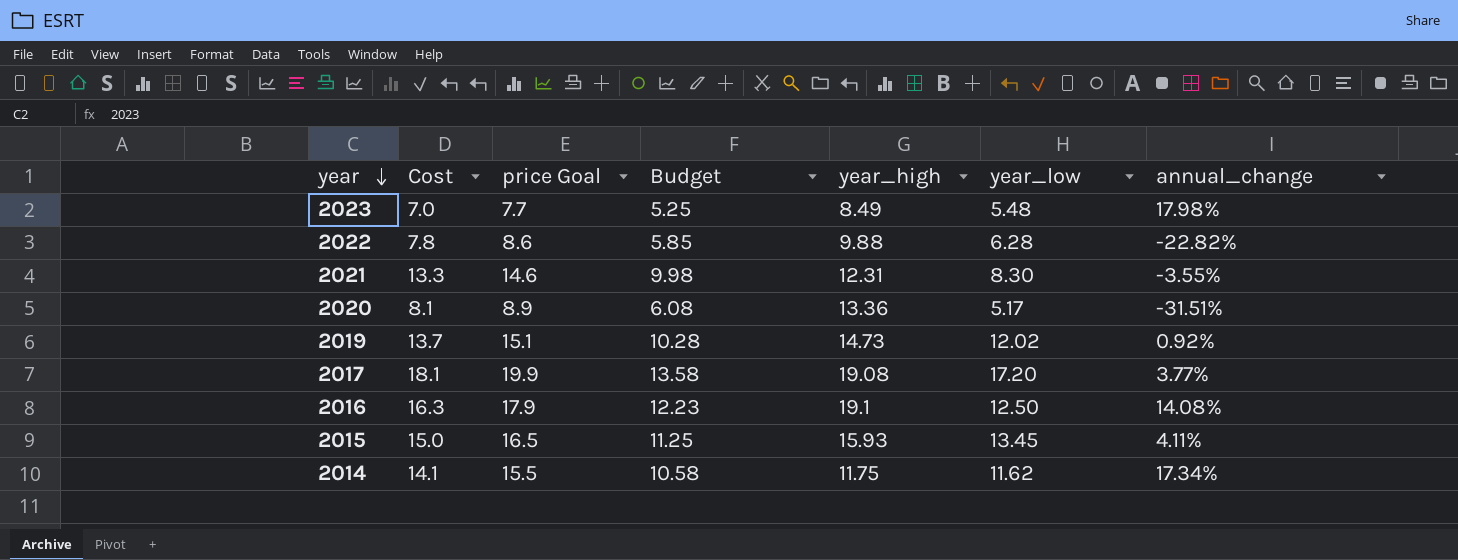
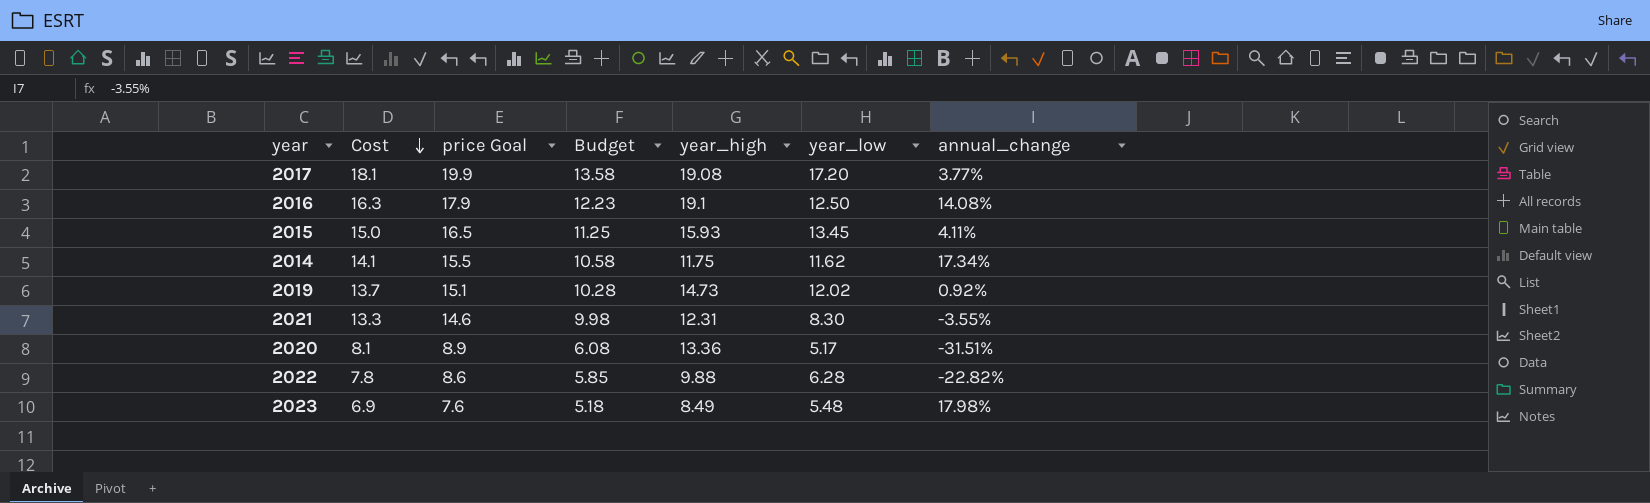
row order: year descending -> Cost descending
2023 | Cost: 7.0 -> 6.9
2023 | price Goal: 7.7 -> 7.6
2023 | Budget: 5.25 -> 5.18

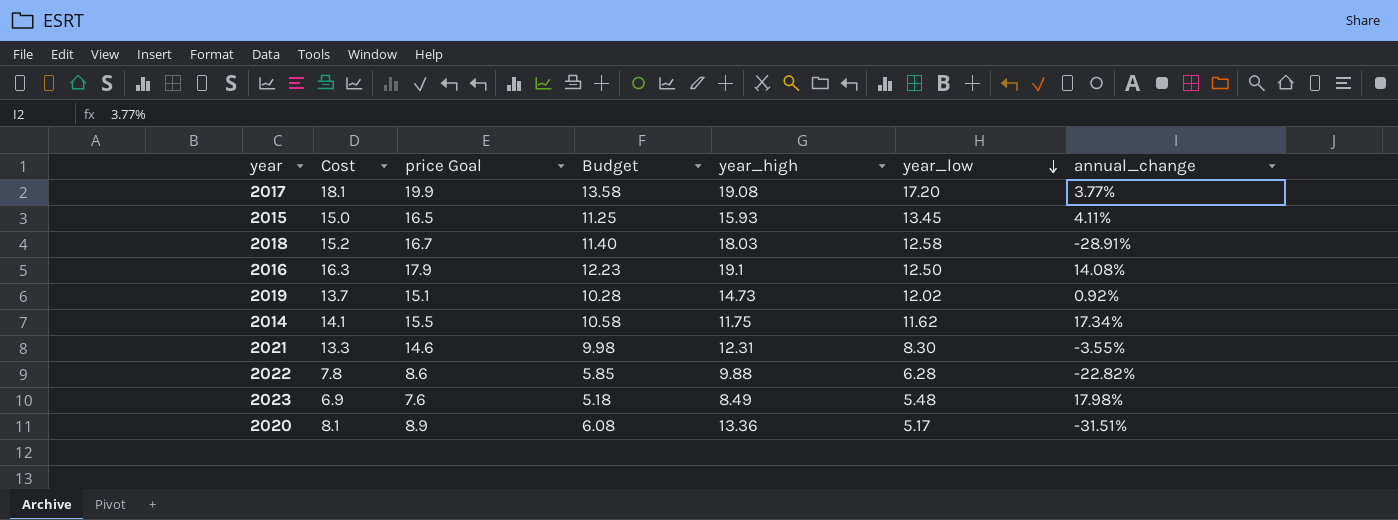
row order: Cost descending -> year_low descending
row 2018: none -> 15.2 | 16.7 | 11.40 | 18.03 | 12.58 | -28.91%

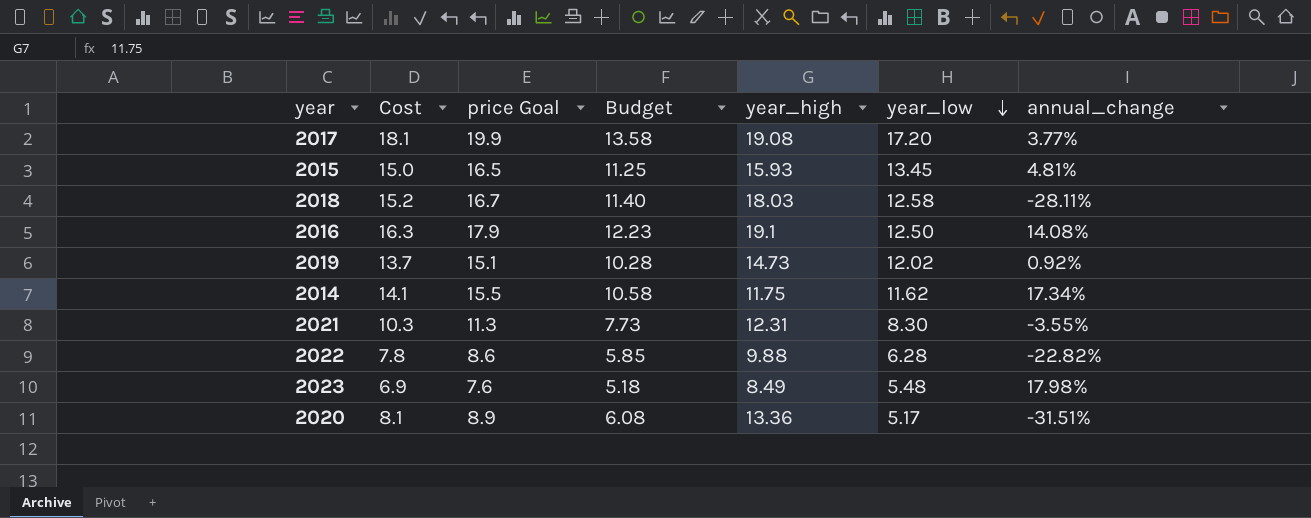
2015 | annual_change: 4.11% -> 4.81%
2018 | annual_change: -28.91% -> -28.11%
2021 | Cost: 13.3 -> 10.3
2021 | price Goal: 14.6 -> 11.3
2021 | Budget: 9.98 -> 7.73

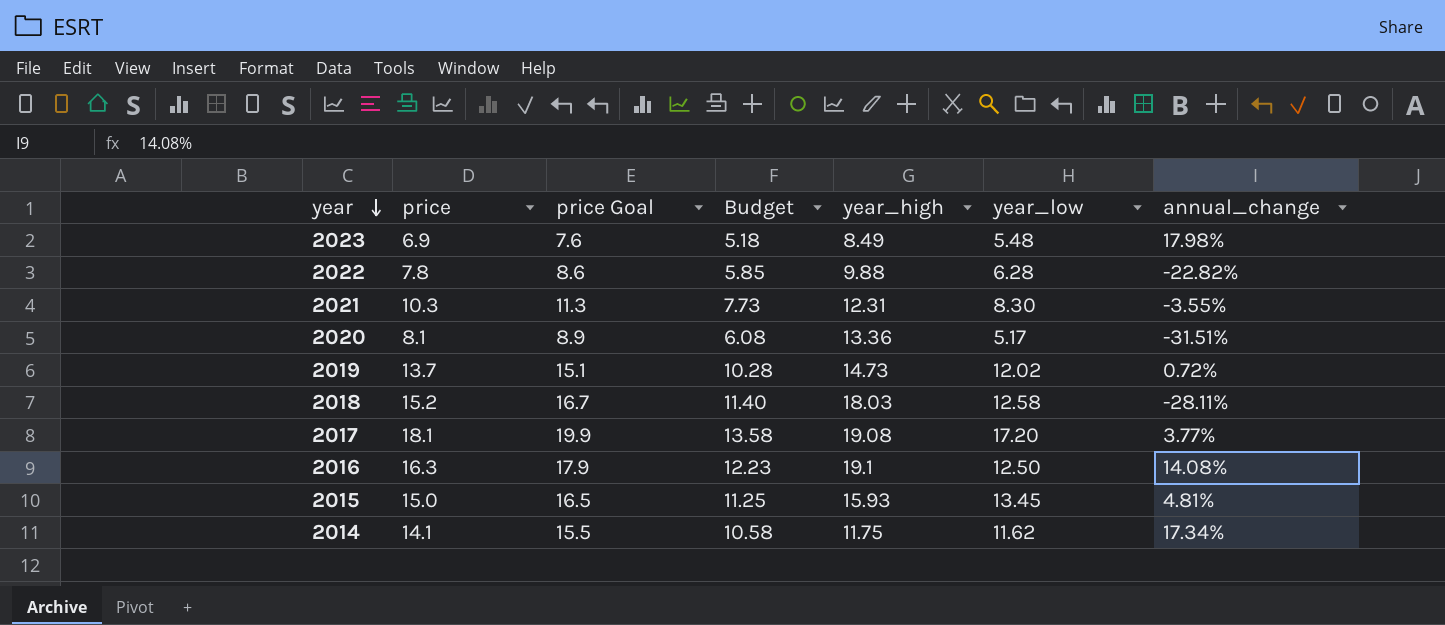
row order: year_low descending -> year descending
column name: Cost -> price
2019 | annual_change: 0.92% -> 0.72%

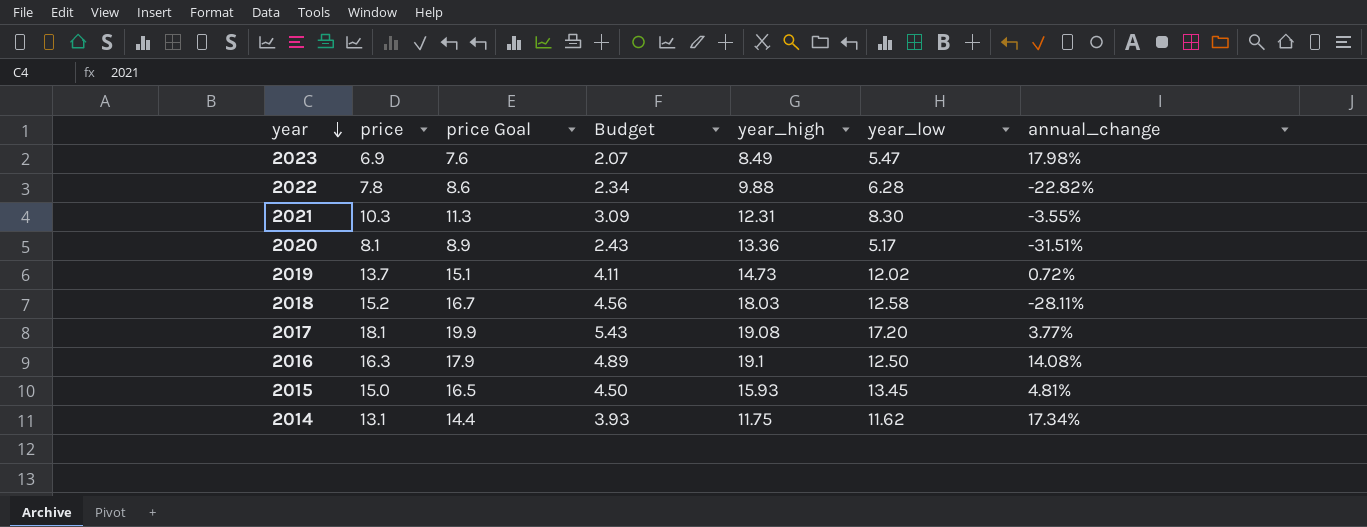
column Budget | formula: [price] * 0.75 -> [price] * 0.3
2023 | year_low: 5.48 -> 5.47
2014 | price: 14.1 -> 13.1
2014 | price Goal: 15.5 -> 14.4

